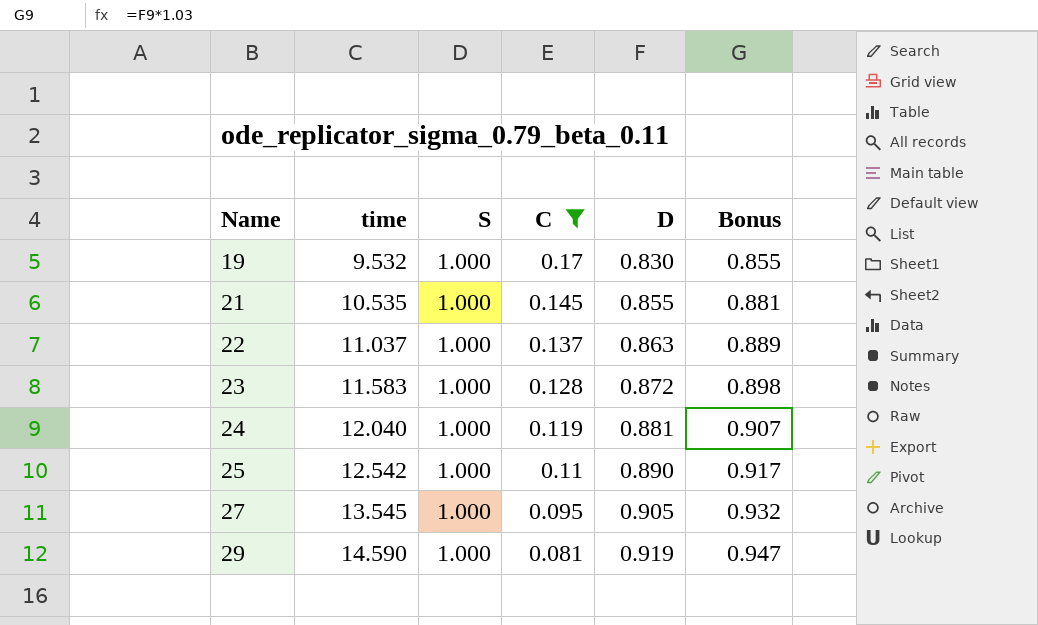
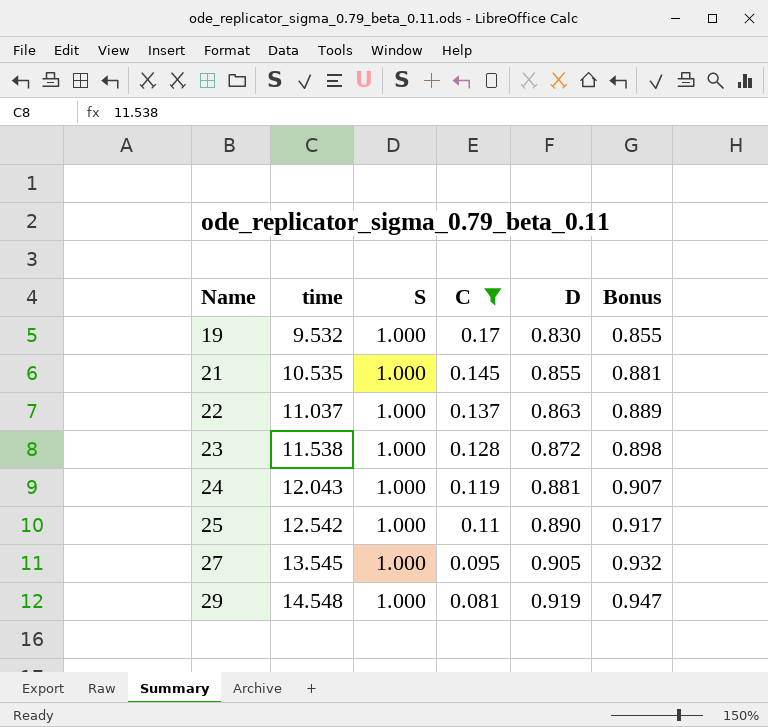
23 | time: 11.583 -> 11.538
24 | time: 12.040 -> 12.043
29 | time: 14.590 -> 14.548

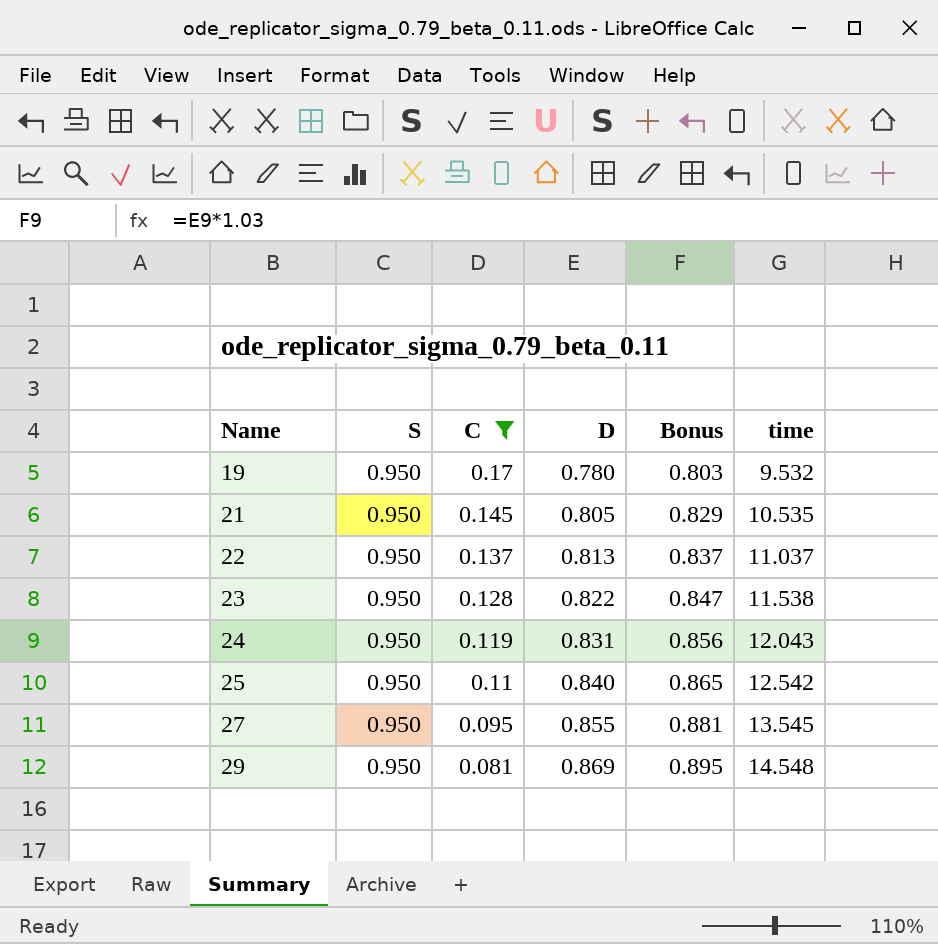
column time | position: 2 -> 6
19 | S: 1.000 -> 0.950
19 | D: 0.830 -> 0.780
19 | Bonus: 0.855 -> 0.803
21 | S: 1.000 -> 0.950
21 | D: 0.855 -> 0.805
21 | Bonus: 0.881 -> 0.829
22 | S: 1.000 -> 0.950
22 | D: 0.863 -> 0.813
22 | Bonus: 0.889 -> 0.837
23 | S: 1.000 -> 0.950
23 | D: 0.872 -> 0.822
23 | Bonus: 0.898 -> 0.847
24 | S: 1.000 -> 0.950
24 | D: 0.881 -> 0.831
24 | Bonus: 0.907 -> 0.856
25 | S: 1.000 -> 0.950
25 | D: 0.890 -> 0.840
25 | Bonus: 0.917 -> 0.865
27 | S: 1.000 -> 0.950
27 | D: 0.905 -> 0.855
27 | Bonus: 0.932 -> 0.881
29 | S: 1.000 -> 0.950
29 | D: 0.919 -> 0.869
29 | Bonus: 0.947 -> 0.895

